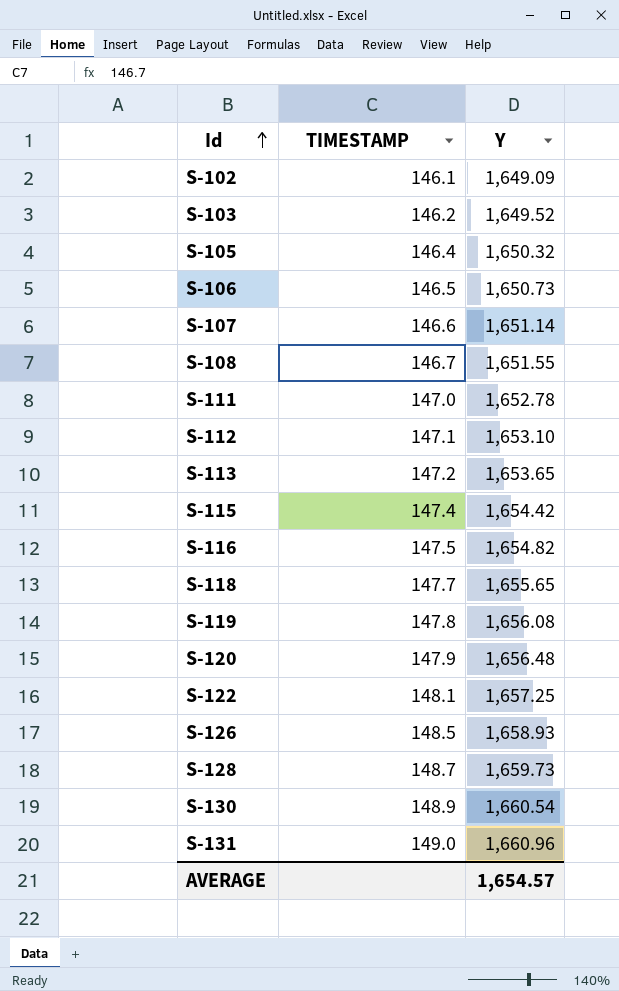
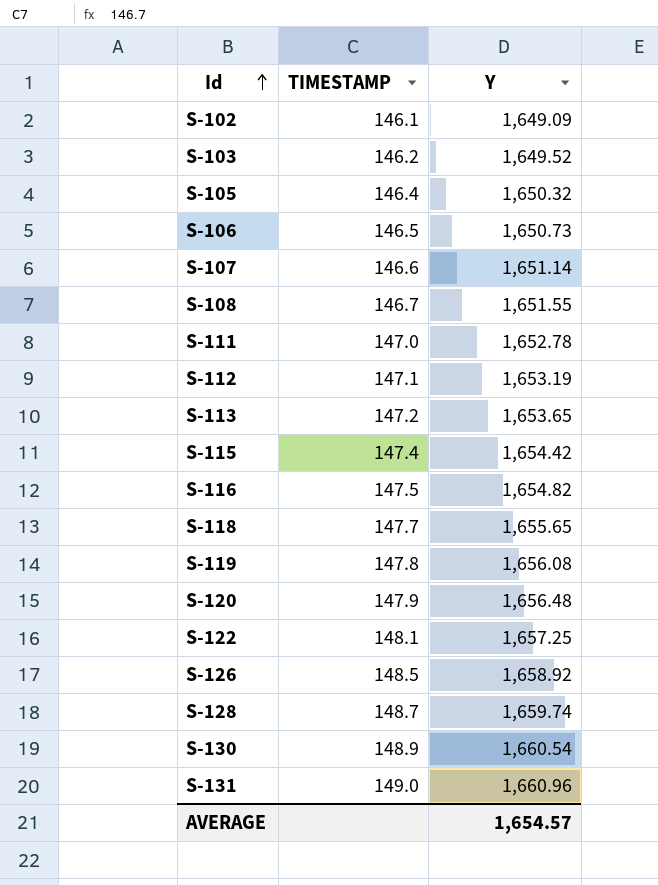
S-112 | Y: 1,653.10 -> 1,653.19
S-126 | Y: 1,658.93 -> 1,658.92
S-128 | Y: 1,659.73 -> 1,659.74

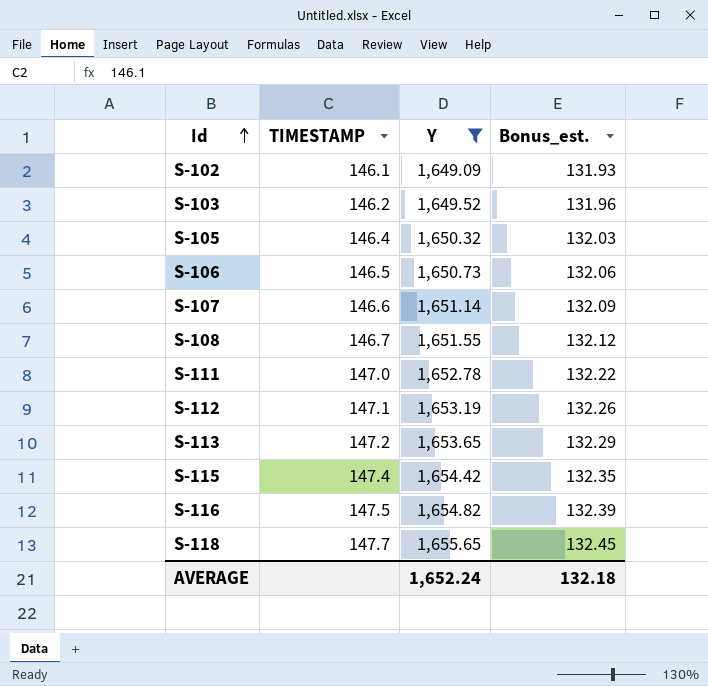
filter: none -> Y <= 1,655.65
column Bonus_est. | formula: none -> [Y] * 0.08
AVERAGE | Y: 1,654.57 -> 1,652.24

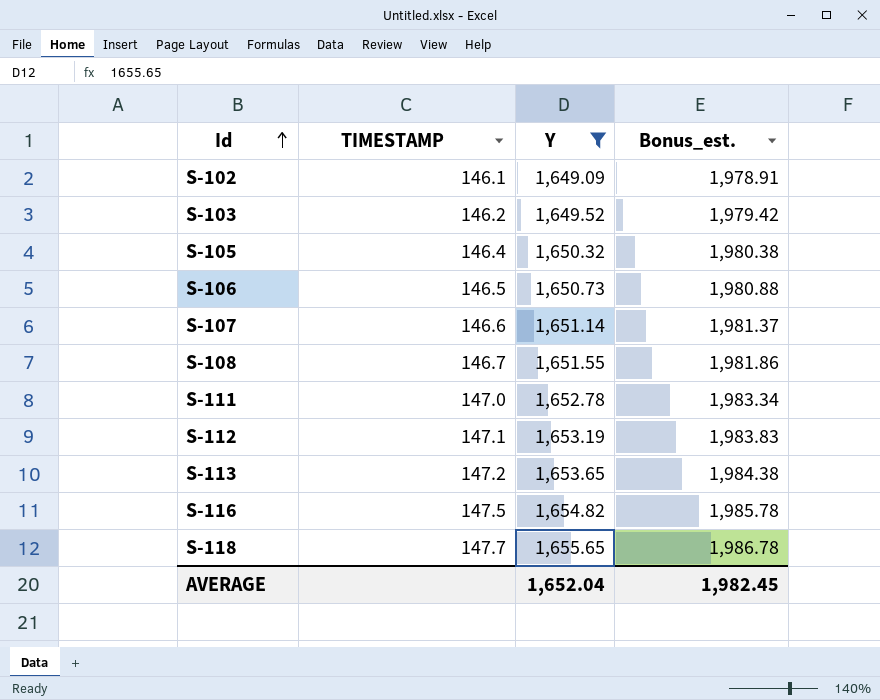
column Bonus_est. | formula: [Y] * 0.08 -> [Y] * 1.2
row S-115: 147.4 | 1,654.42 | 132.35 -> none
AVERAGE | Y: 1,652.24 -> 1,652.04
AVERAGE | Bonus_est.: 132.18 -> 1,982.45

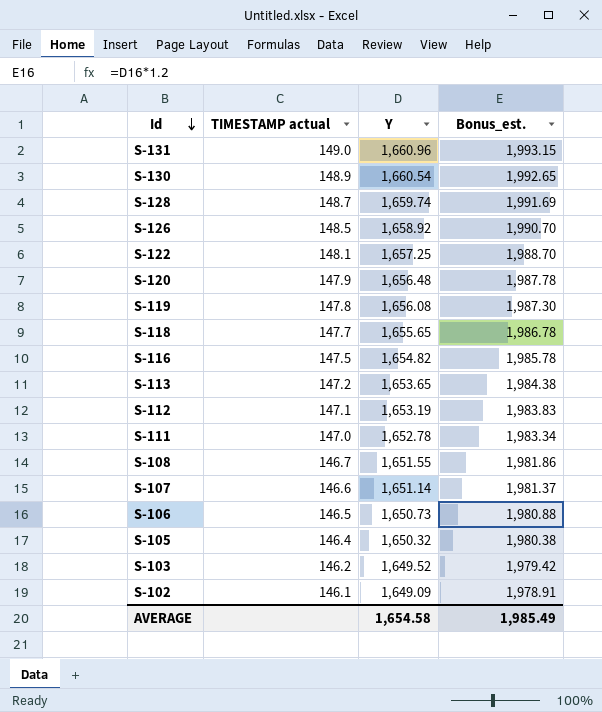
filter: Y <= 1,655.65 -> none
row order: Id ascending -> Id descending
column name: TIMESTAMP -> TIMESTAMP actual
AVERAGE | Y: 1,652.04 -> 1,654.58
AVERAGE | Bonus_est.: 1,982.45 -> 1,985.49

